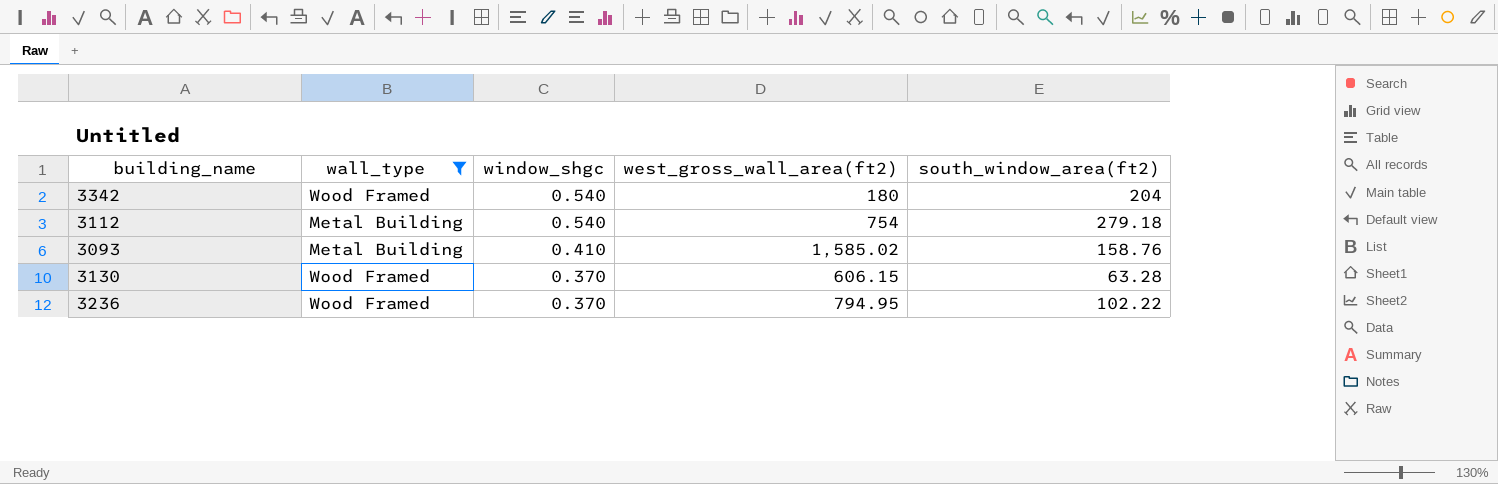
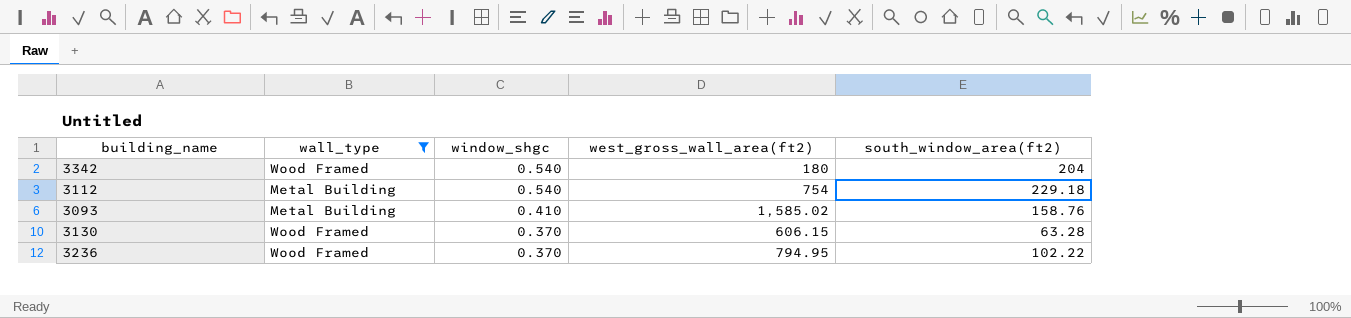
3112 | south_window_area(ft2): 279.18 -> 229.18

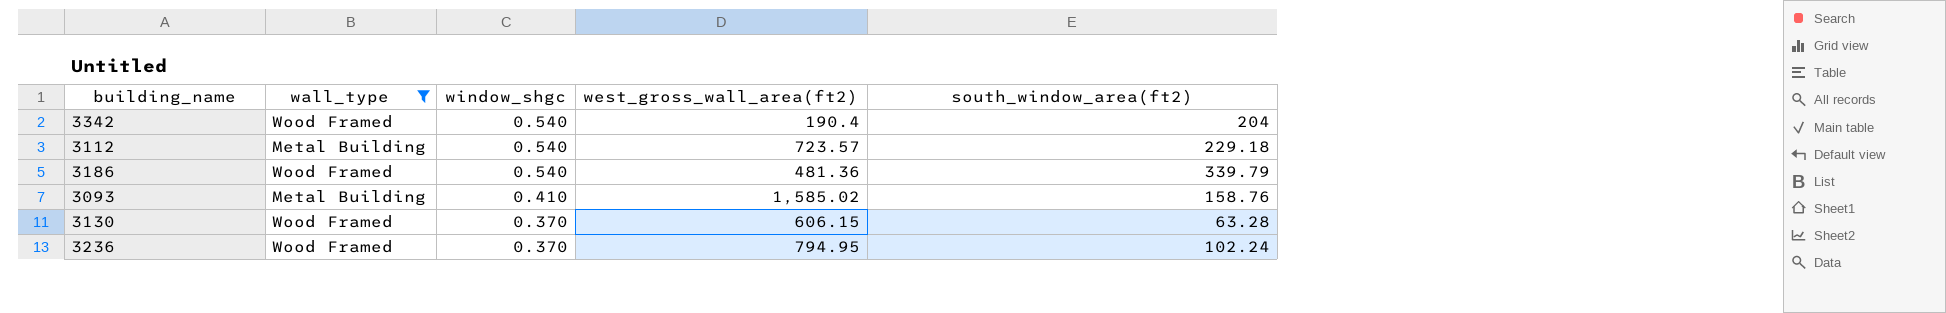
3342 | west_gross_wall_area(ft2): 180 -> 190.4
3112 | west_gross_wall_area(ft2): 754 -> 723.57
row 3186: none -> Wood Framed | 0.540 | 481.36 | 339.79
3236 | south_window_area(ft2): 102.22 -> 102.24

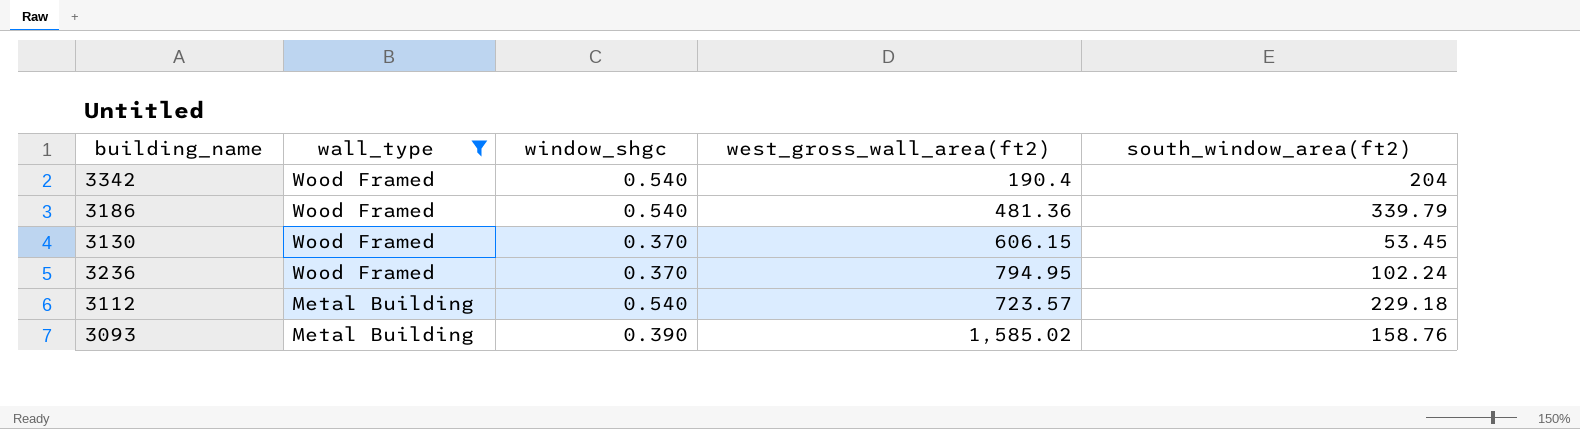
row order: window_shgc descending -> wall_type descending
3130 | south_window_area(ft2): 63.28 -> 53.45
3093 | window_shgc: 0.410 -> 0.390

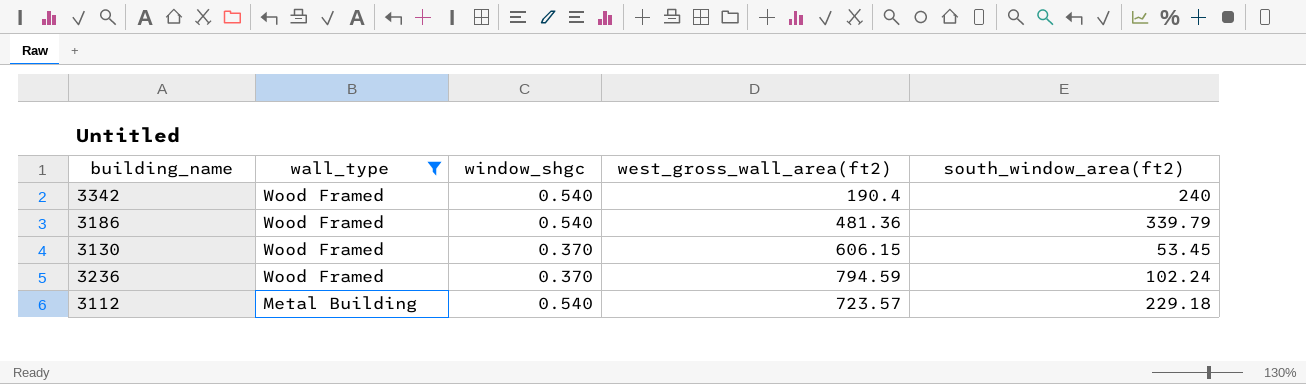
row 3093: Metal Building | 0.390 | 1,585.02 | 158.76 -> none
3342 | south_window_area(ft2): 204 -> 240
3236 | west_gross_wall_area(ft2): 794.95 -> 794.59

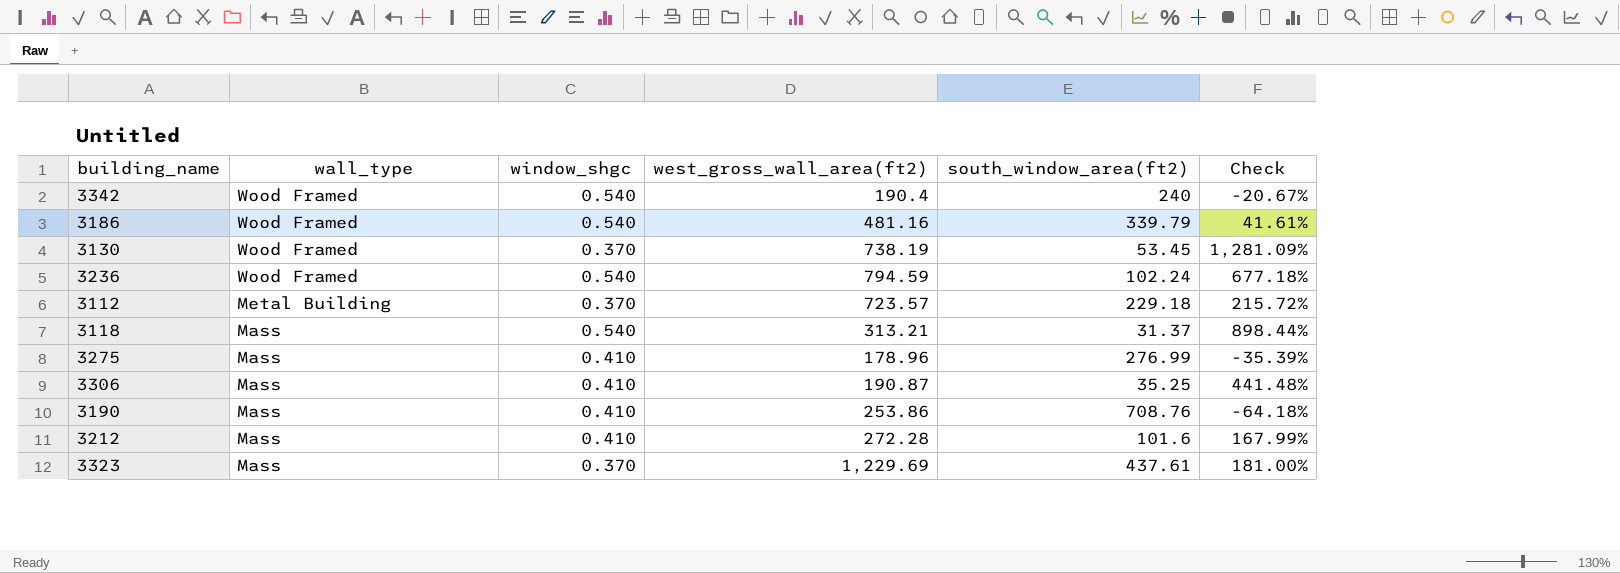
filter: wall_type != Mass -> none
column Check | formula: none -> ([west_gross_wall_area(ft2)] - [south_window_area(ft2)]) / [south_window_area(ft2)]
3186 | west_gross_wall_area(ft2): 481.36 -> 481.16
3130 | west_gross_wall_area(ft2): 606.15 -> 738.19
3236 | window_shgc: 0.370 -> 0.540
3112 | window_shgc: 0.540 -> 0.370

